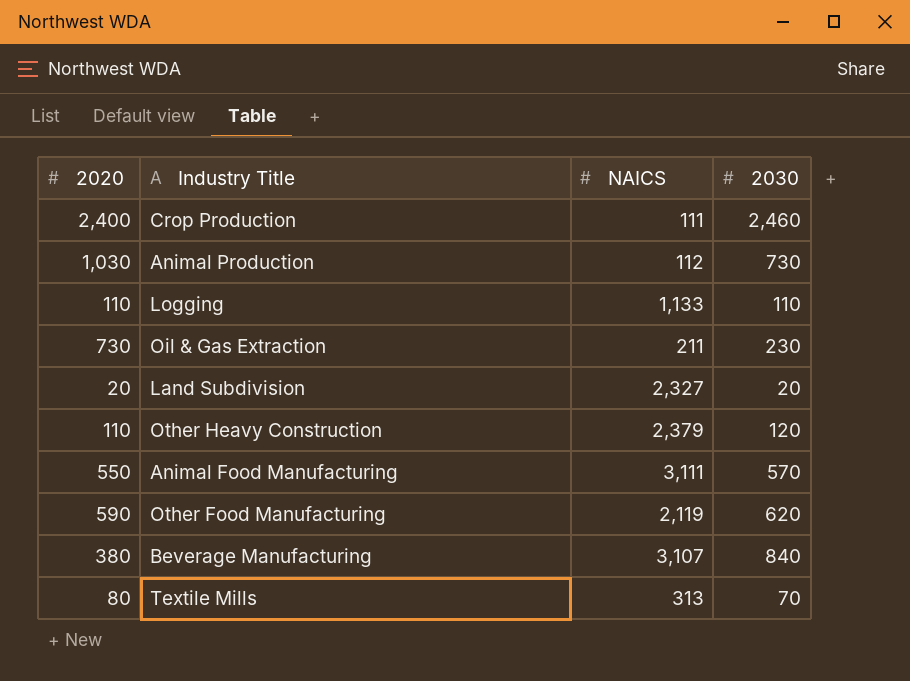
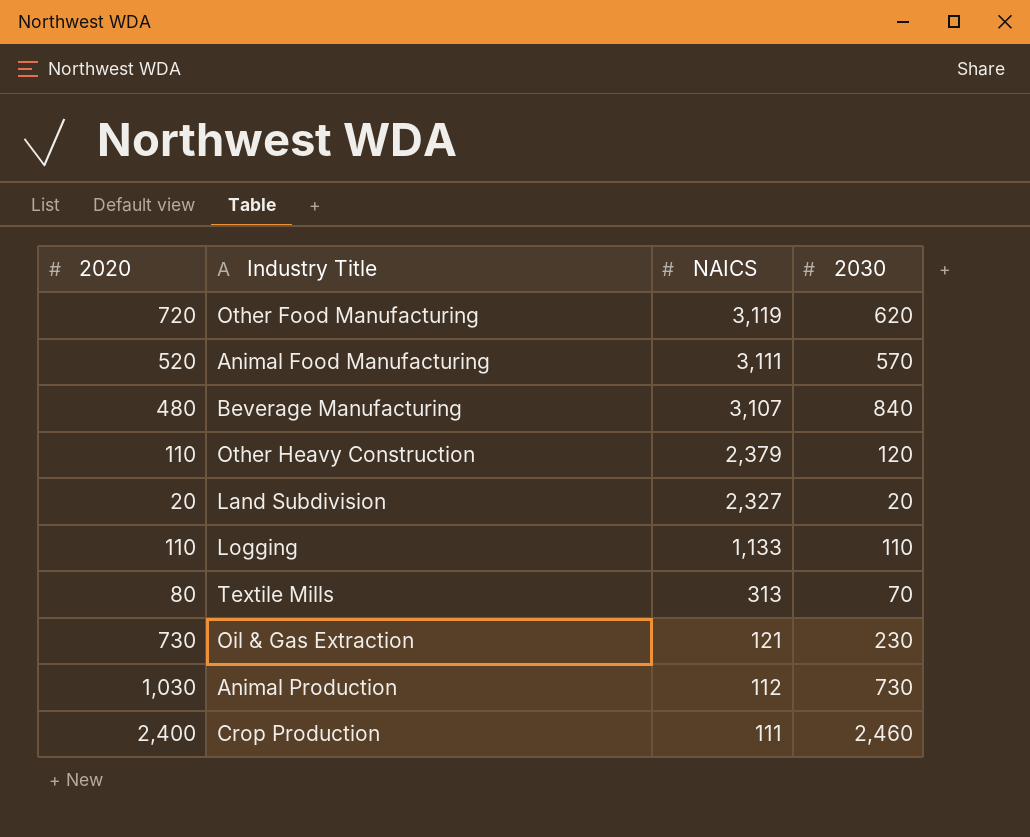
row order: none -> NAICS descending
Other Food Manufacturing | 2020: 590 -> 720
Other Food Manufacturing | NAICS: 2,119 -> 3,119
Animal Food Manufacturing | 2020: 550 -> 520
Beverage Manufacturing | 2020: 380 -> 480
Oil & Gas Extraction | NAICS: 211 -> 121

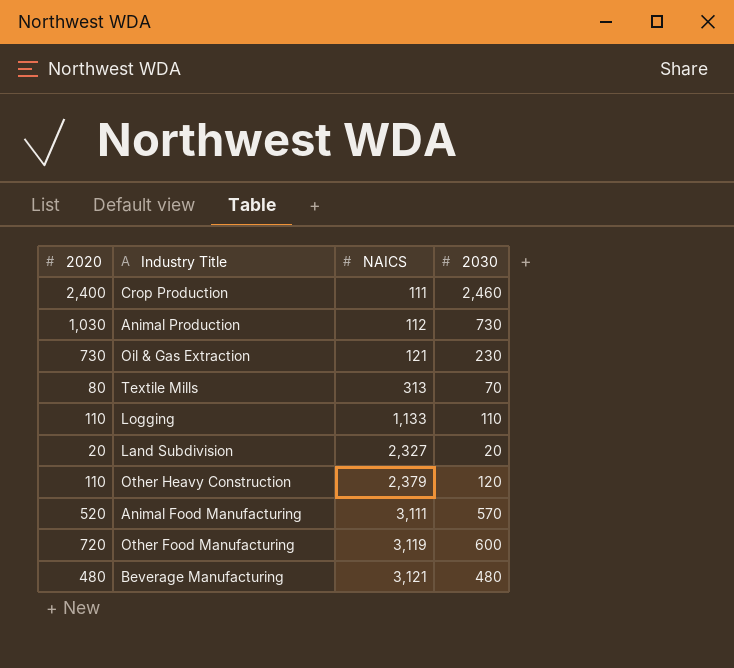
row order: NAICS descending -> NAICS ascending
Other Food Manufacturing | 2030: 620 -> 600
Beverage Manufacturing | NAICS: 3,107 -> 3,121
Beverage Manufacturing | 2030: 840 -> 480

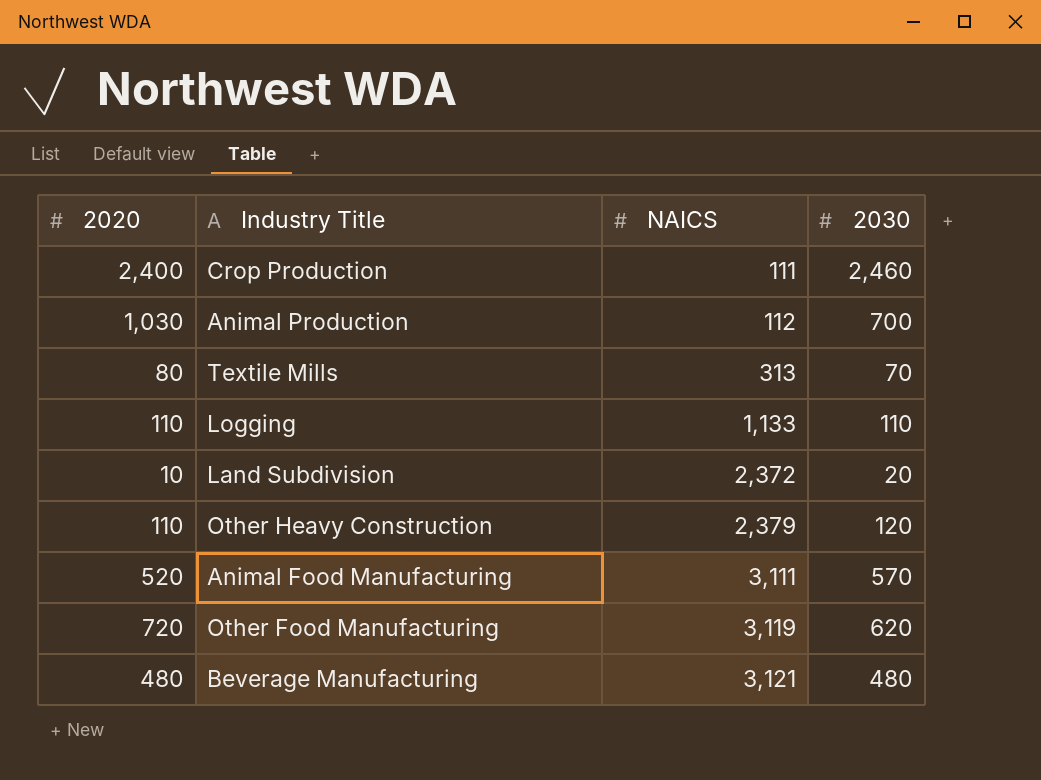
row Oil & Gas Extraction: 730 | 121 | 230 -> none
Animal Production | 2030: 730 -> 700
Land Subdivision | 2020: 20 -> 10
Land Subdivision | NAICS: 2,327 -> 2,372
Other Food Manufacturing | 2030: 600 -> 620

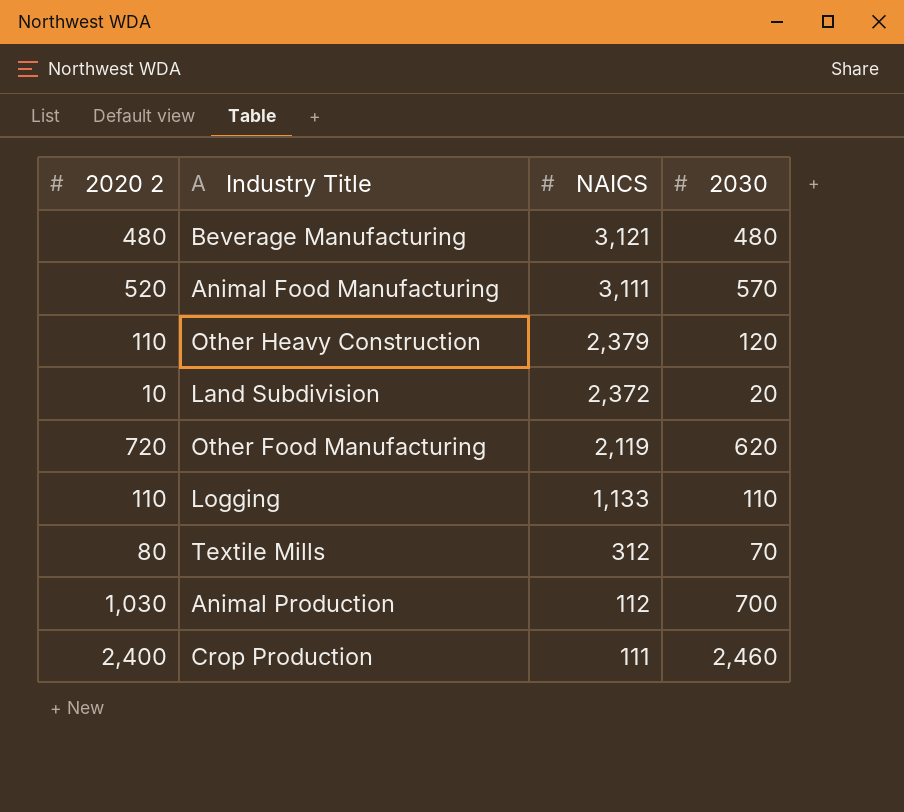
row order: NAICS ascending -> NAICS descending
column name: 2020 -> 2020 2
Other Food Manufacturing | NAICS: 3,119 -> 2,119
Textile Mills | NAICS: 313 -> 312

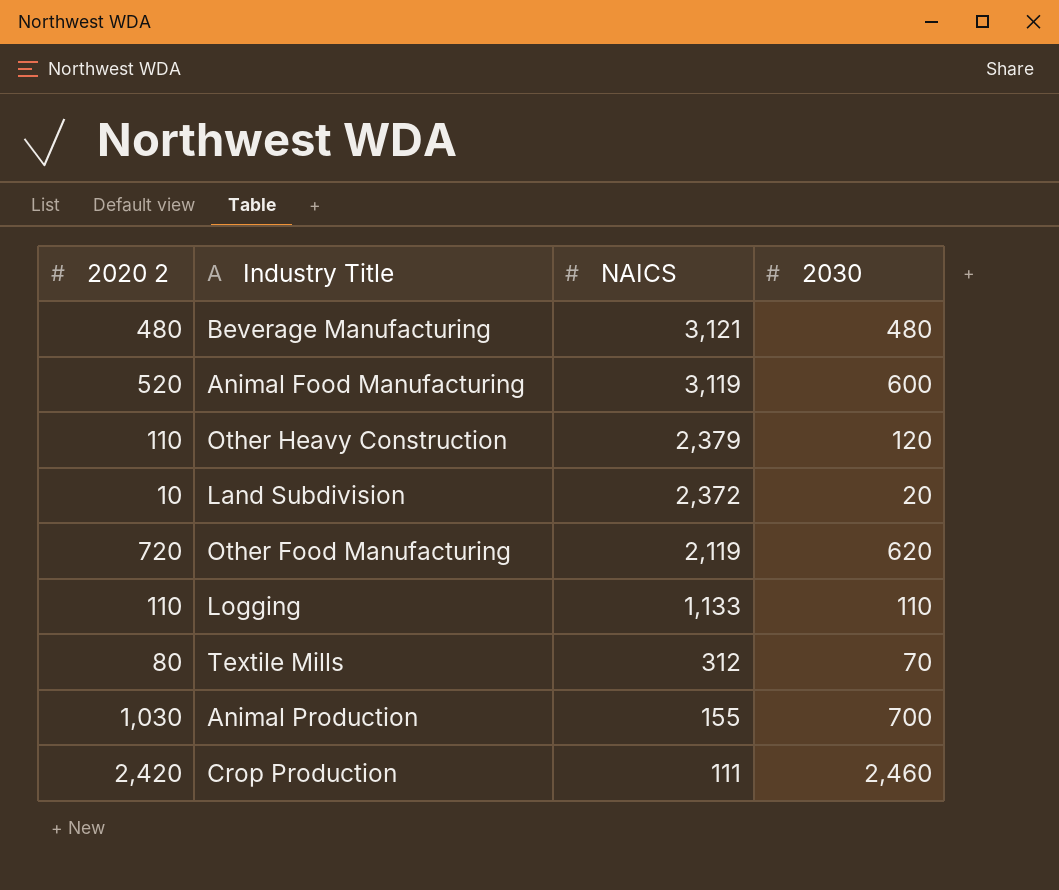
Animal Food Manufacturing | NAICS: 3,111 -> 3,119
Animal Food Manufacturing | 2030: 570 -> 600
Animal Production | NAICS: 112 -> 155
Crop Production | 2020 2: 2,400 -> 2,420

